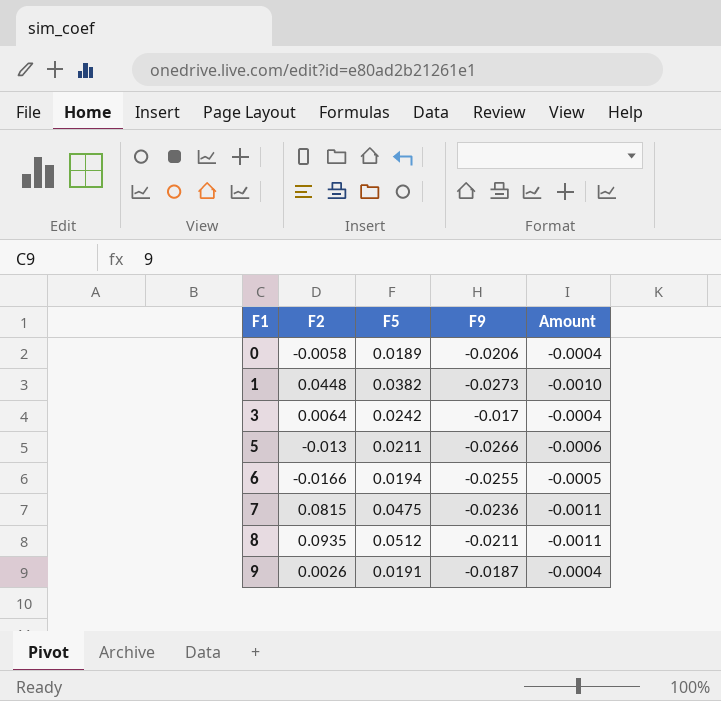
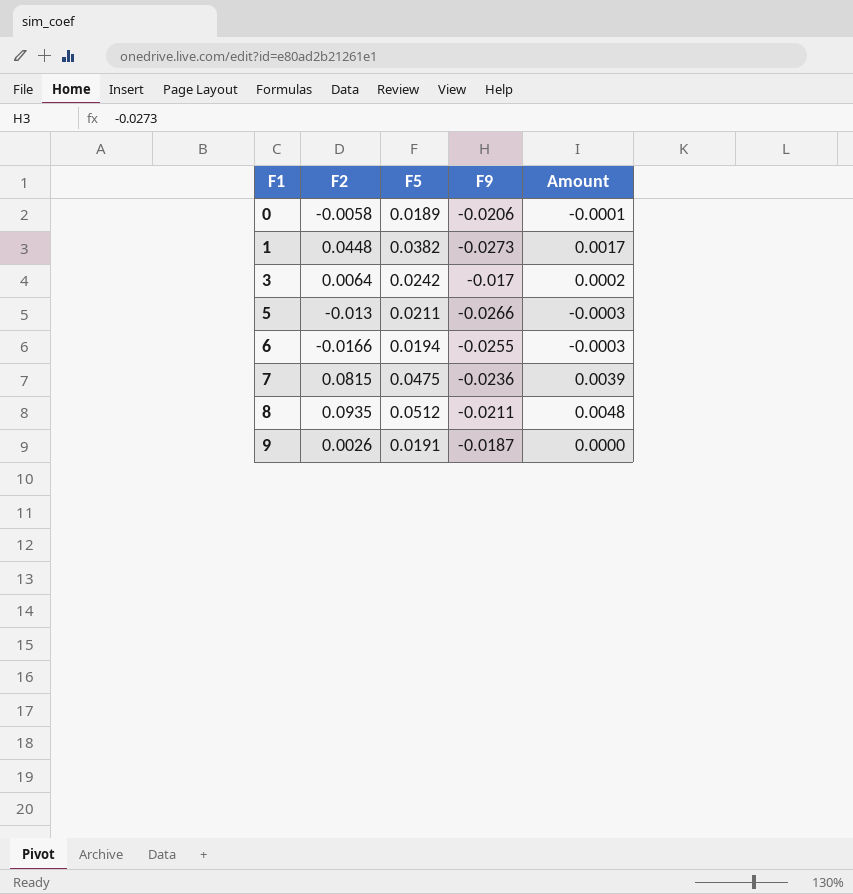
column Amount | formula: [F5] * [F9] -> [F2] * [F5]

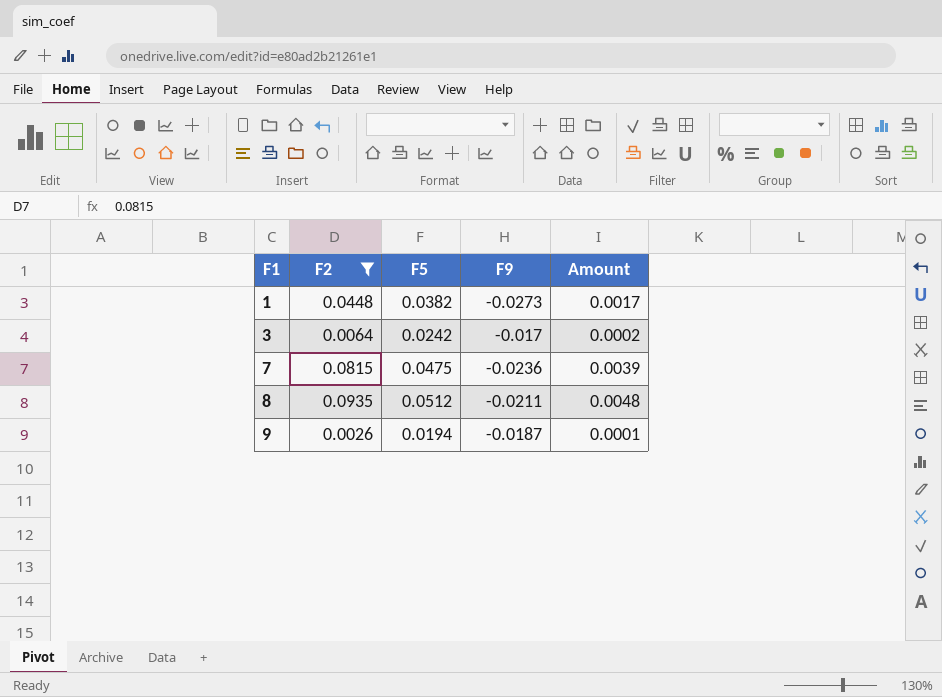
filter: none -> F2 >= 0.0026
9 | F5: 0.0191 -> 0.0194
9 | Amount: 0.0000 -> 0.0001

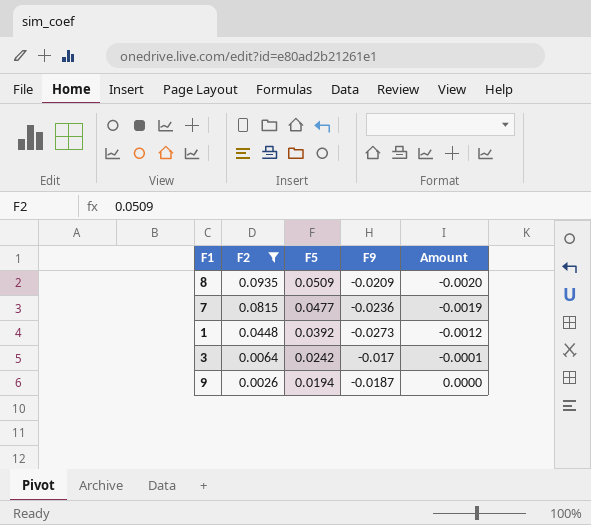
row order: F1 ascending -> F2 descending
column Amount | formula: [F2] * [F5] -> [F2] * [F9]
8 | F5: 0.0512 -> 0.0509
8 | F9: -0.0211 -> -0.0209
7 | F5: 0.0475 -> 0.0477
1 | F5: 0.0382 -> 0.0392

